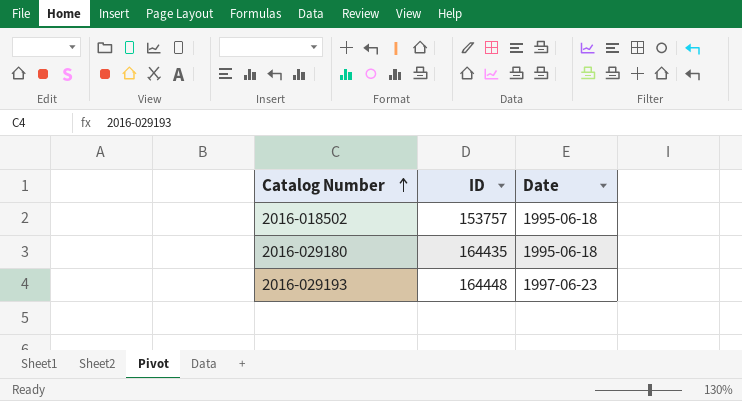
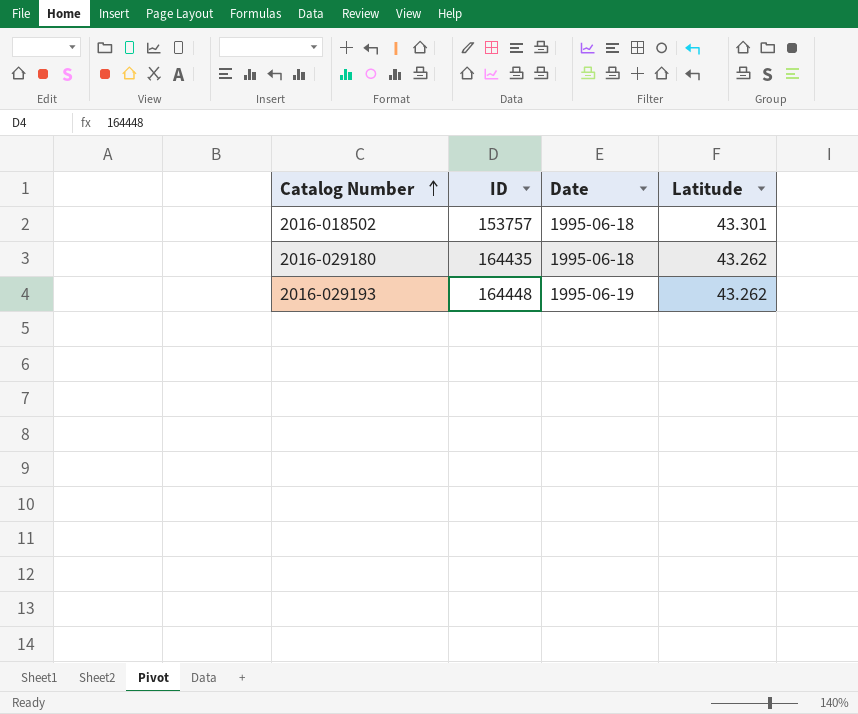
column Latitude | position: none -> 4
2016-029193 | Date: 1997-06-23 -> 1995-06-19

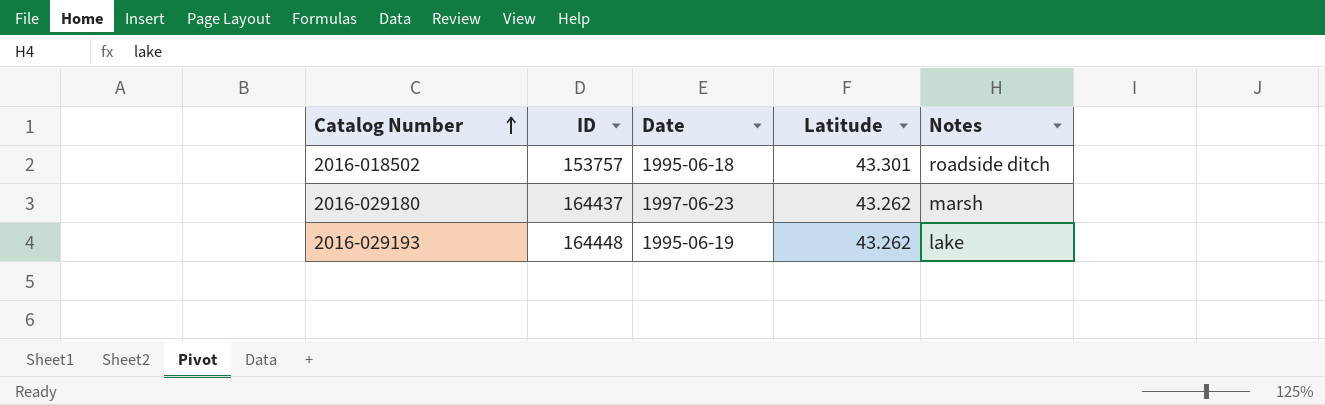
column Notes | position: none -> 5
2016-029180 | ID: 164435 -> 164437
2016-029180 | Date: 1995-06-18 -> 1997-06-23

